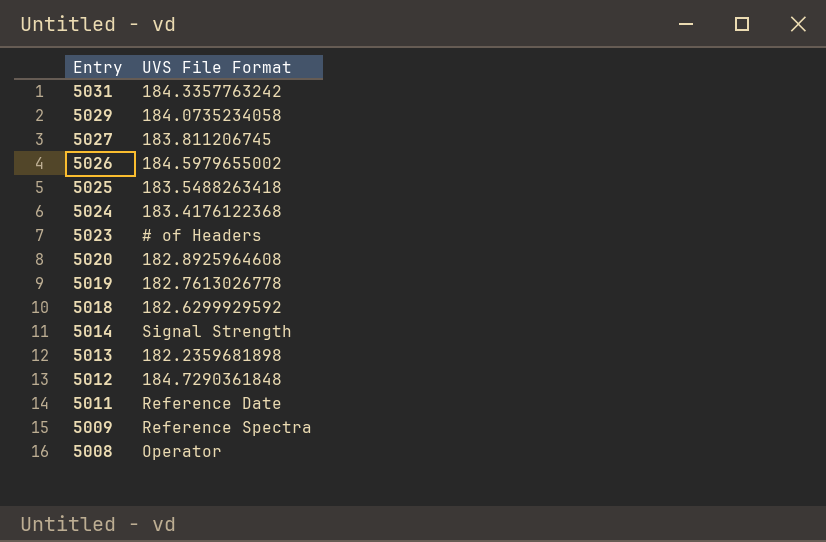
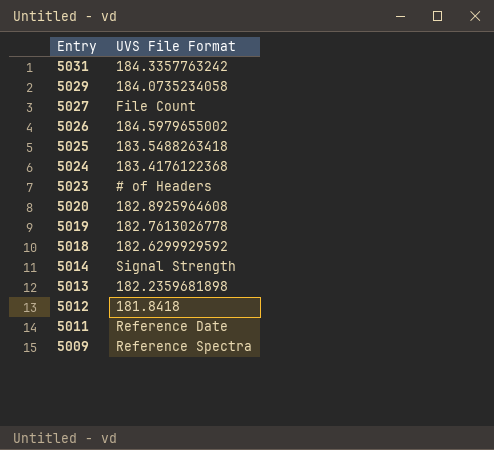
row 5008: Operator -> none
5027 | UVS File Format: 183.811206745 -> File Count
5012 | UVS File Format: 184.7290361848 -> 181.8418

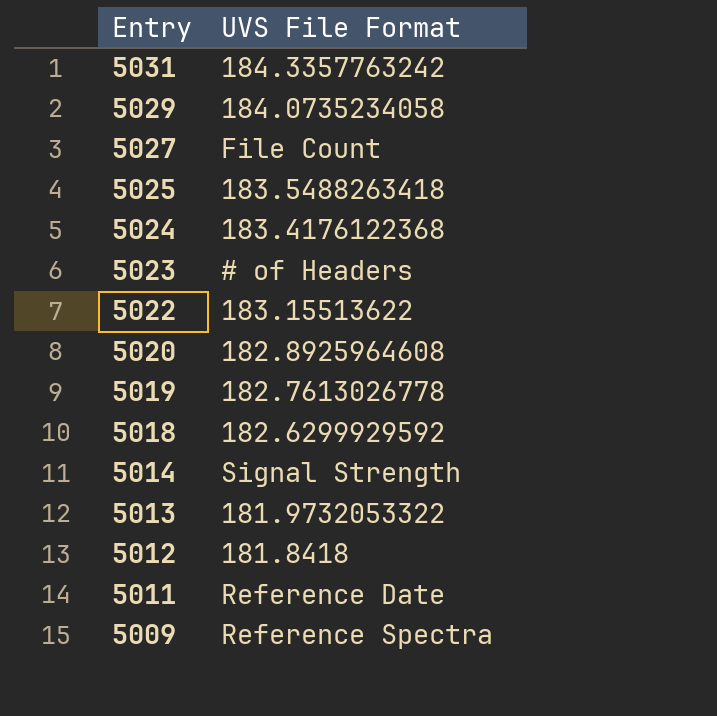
row 5026: 184.5979655002 -> none
row 5022: none -> 183.15513622
5013 | UVS File Format: 182.2359681898 -> 181.9732053322

